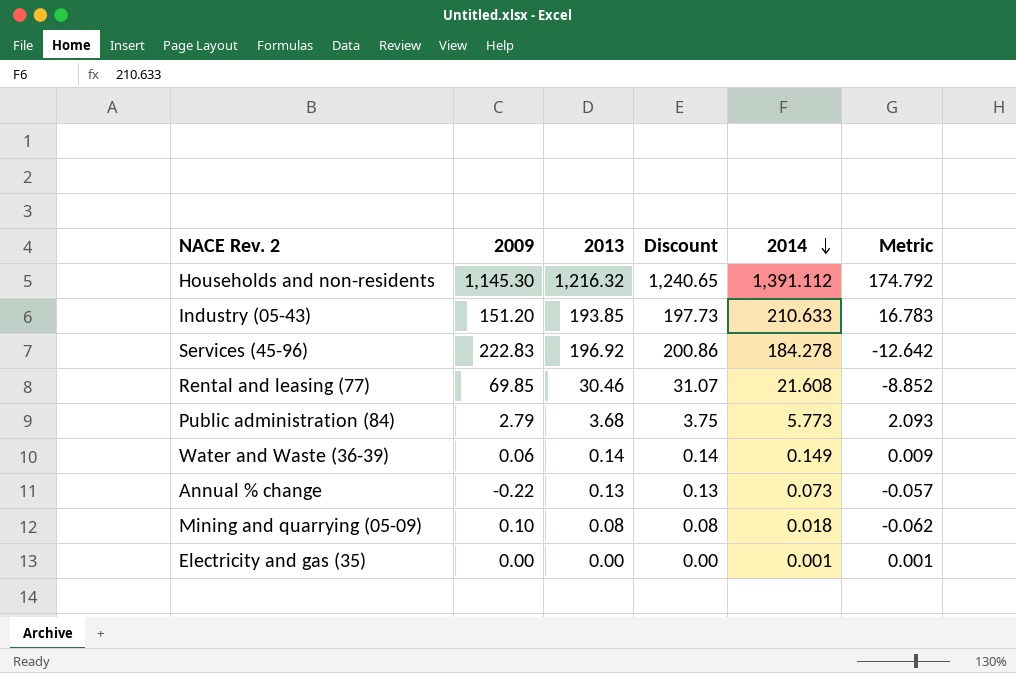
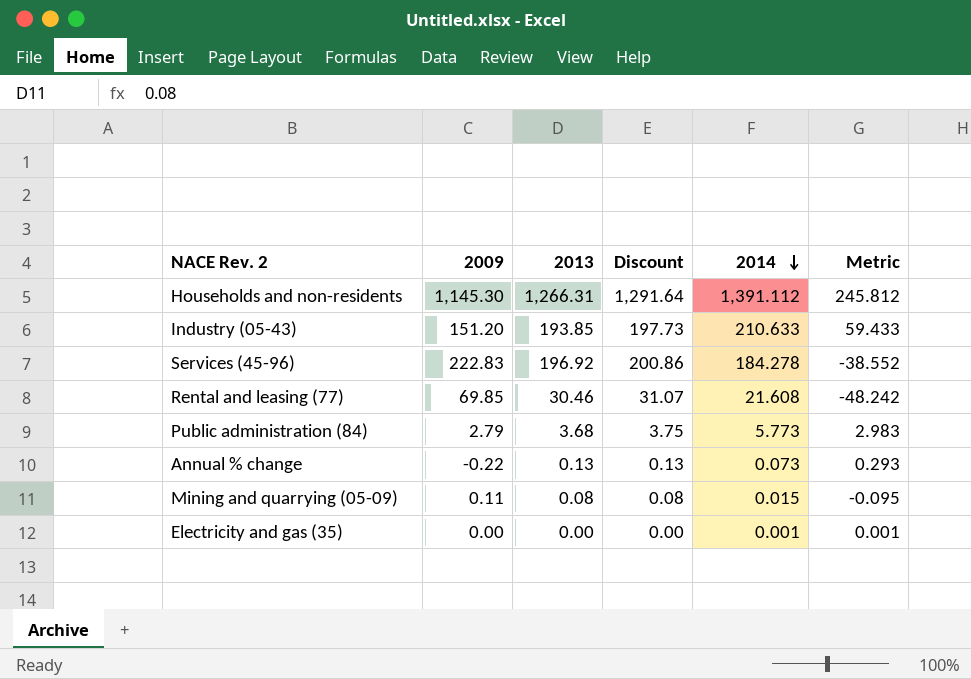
column Metric | formula: [2014] - [2013] -> [2014] - [2009]
row Water and Waste (36-39): 0.06 | 0.14 | 0.14 | 0.149 | 0.009 -> none
Households and non-residents | 2013: 1,216.32 -> 1,266.31
Households and non-residents | Discount: 1,240.65 -> 1,291.64
Mining and quarrying (05-09) | 2009: 0.10 -> 0.11
Mining and quarrying (05-09) | 2014: 0.018 -> 0.015

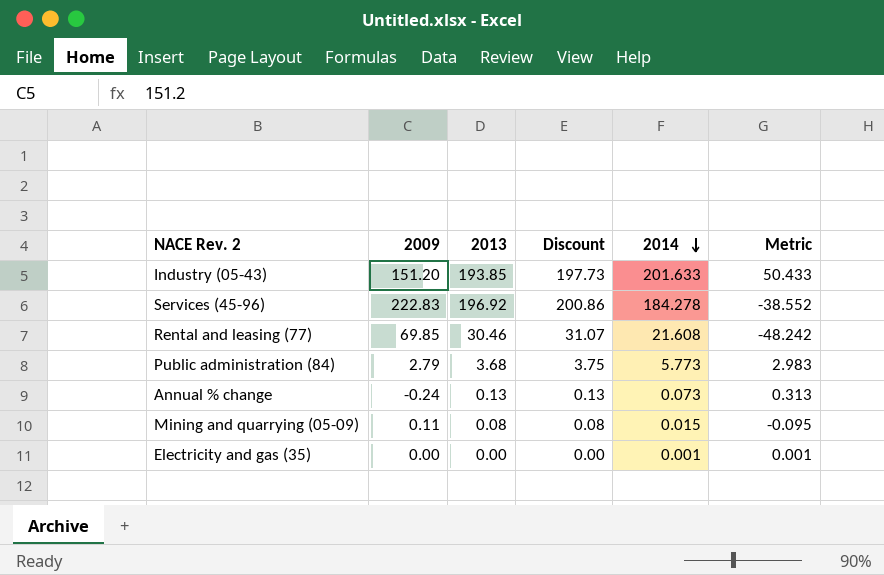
row Households and non-residents: 1,145.30 | 1,266.31 | 1,291.64 | 1,391.112 | 245.812 -> none
Industry (05-43) | 2014: 210.633 -> 201.633
Industry (05-43) | Metric: 59.433 -> 50.433
Annual % change | 2009: -0.22 -> -0.24
Annual % change | Metric: 0.293 -> 0.313

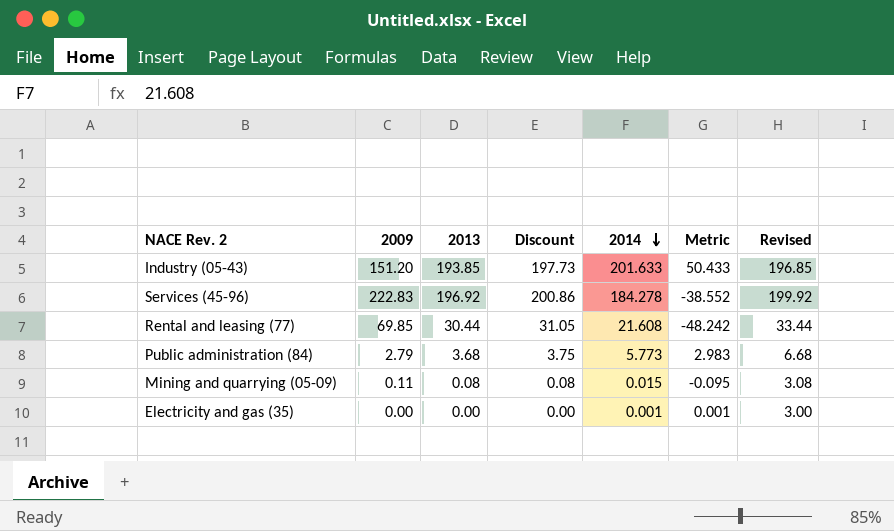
column Revised | formula: none -> [2013] + 3
row Annual % change: -0.24 | 0.13 | 0.13 | 0.073 | 0.313 -> none
Rental and leasing (77) | 2013: 30.46 -> 30.44
Rental and leasing (77) | Discount: 31.07 -> 31.05

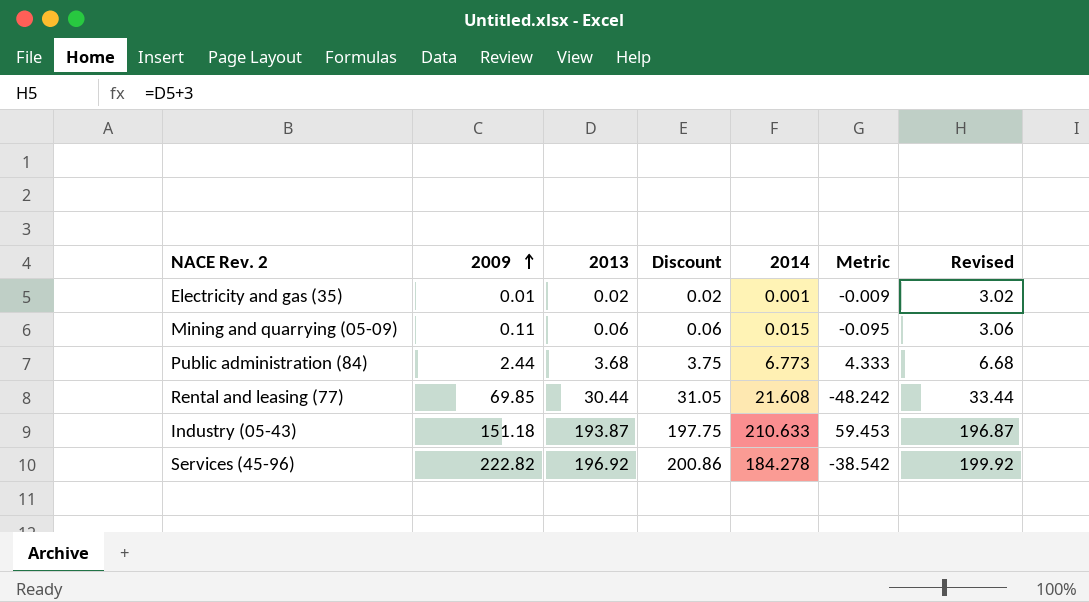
row order: 2014 descending -> 2009 ascending
Electricity and gas (35) | 2009: 0.00 -> 0.01
Electricity and gas (35) | 2013: 0.00 -> 0.02
Electricity and gas (35) | Discount: 0.00 -> 0.02
Electricity and gas (35) | Metric: 0.001 -> -0.009
Electricity and gas (35) | Revised: 3.00 -> 3.02
Mining and quarrying (05-09) | 2013: 0.08 -> 0.06
Mining and quarrying (05-09) | Discount: 0.08 -> 0.06
Mining and quarrying (05-09) | Revised: 3.08 -> 3.06
Public administration (84) | 2009: 2.79 -> 2.44
Public administration (84) | 2014: 5.773 -> 6.773
Public administration (84) | Metric: 2.983 -> 4.333
Industry (05-43) | 2009: 151.20 -> 151.18
Industry (05-43) | 2013: 193.85 -> 193.87
Industry (05-43) | Discount: 197.73 -> 197.75
Industry (05-43) | 2014: 201.633 -> 210.633
Industry (05-43) | Metric: 50.433 -> 59.453
Industry (05-43) | Revised: 196.85 -> 196.87
Services (45-96) | 2009: 222.83 -> 222.82
Services (45-96) | Metric: -38.552 -> -38.542

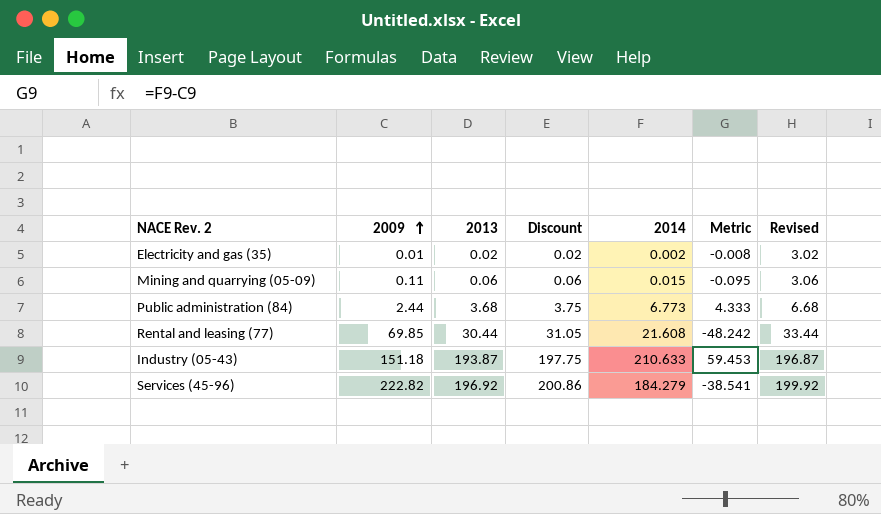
Electricity and gas (35) | 2014: 0.001 -> 0.002
Electricity and gas (35) | Metric: -0.009 -> -0.008
Services (45-96) | 2014: 184.278 -> 184.279
Services (45-96) | Metric: -38.542 -> -38.541

